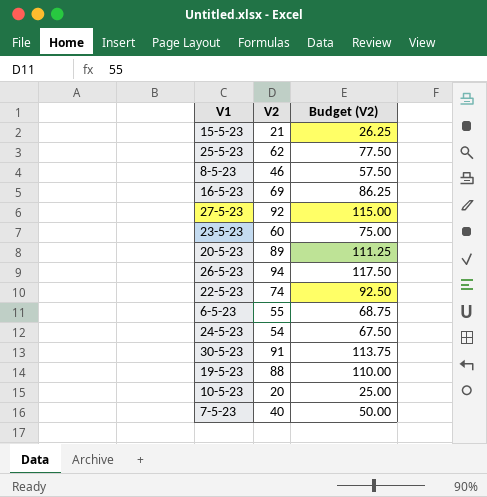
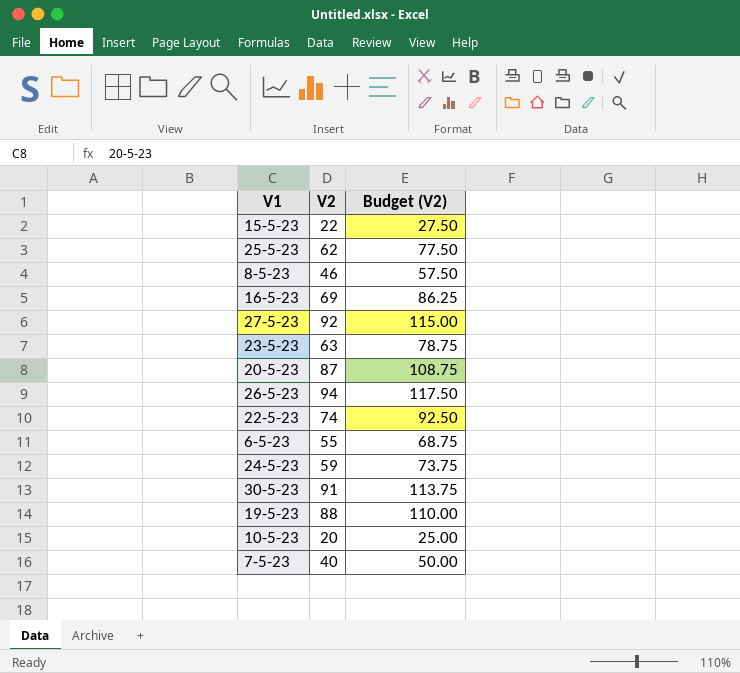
15-5-23 | V2: 21 -> 22
15-5-23 | Budget (V2): 26.25 -> 27.50
23-5-23 | V2: 60 -> 63
23-5-23 | Budget (V2): 75.00 -> 78.75
20-5-23 | V2: 89 -> 87
20-5-23 | Budget (V2): 111.25 -> 108.75
24-5-23 | V2: 54 -> 59
24-5-23 | Budget (V2): 67.50 -> 73.75

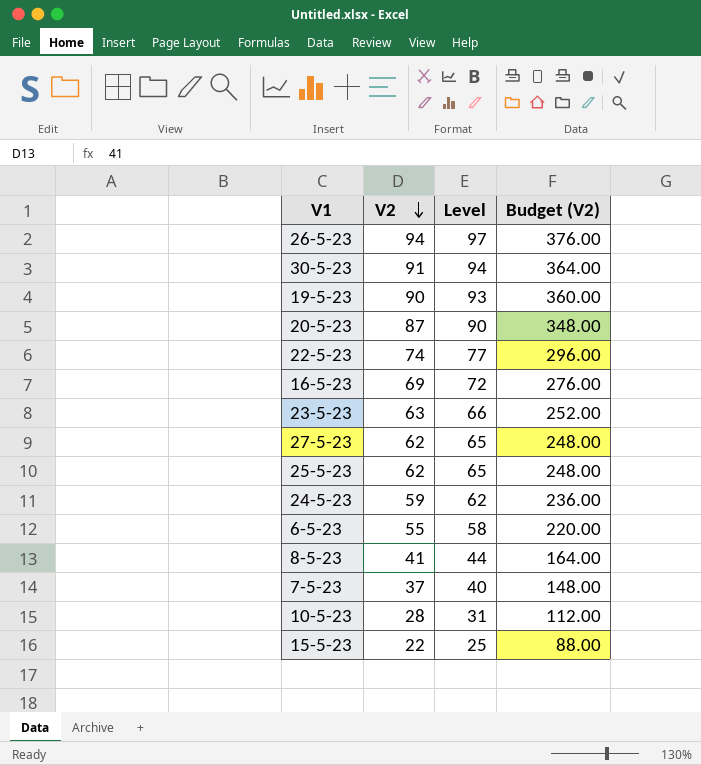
row order: none -> V2 descending
column Level | formula: none -> [V2] + 3
column Budget (V2) | formula: [V2] * 1.25 -> [V2] * 4
19-5-23 | V2: 88 -> 90
27-5-23 | V2: 92 -> 62
8-5-23 | V2: 46 -> 41
7-5-23 | V2: 40 -> 37
10-5-23 | V2: 20 -> 28

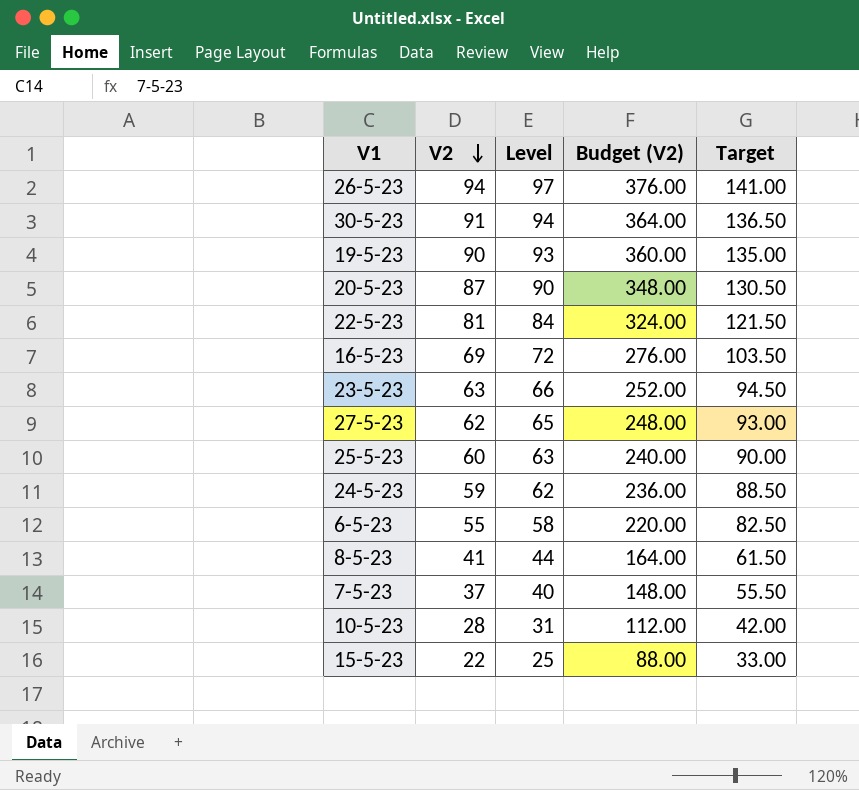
column Target | formula: none -> [V2] * 1.5
22-5-23 | V2: 74 -> 81
22-5-23 | Level: 77 -> 84
22-5-23 | Budget (V2): 296.00 -> 324.00
25-5-23 | V2: 62 -> 60
25-5-23 | Level: 65 -> 63
25-5-23 | Budget (V2): 248.00 -> 240.00

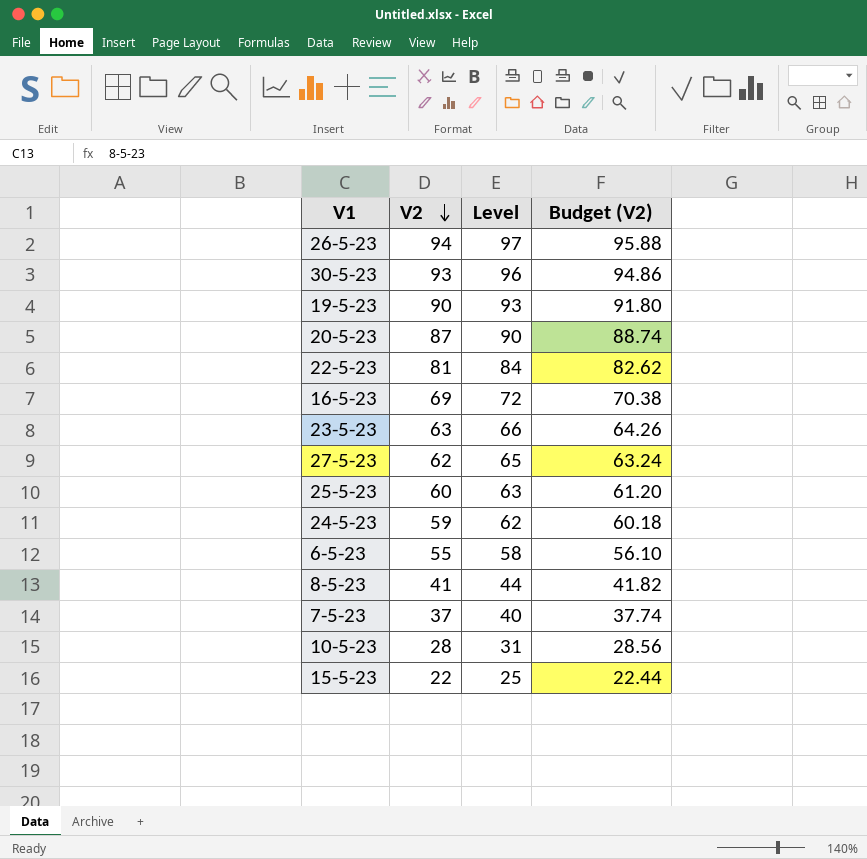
column Target | formula: [V2] * 1.5 -> none
column Budget (V2) | formula: [V2] * 4 -> [V2] * 1.02
30-5-23 | V2: 91 -> 93
30-5-23 | Level: 94 -> 96

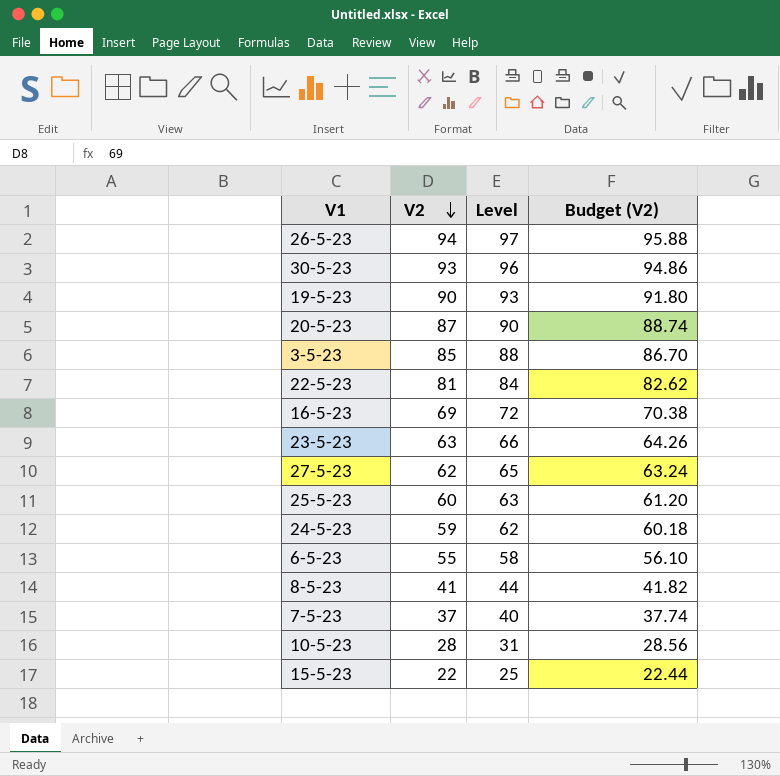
row 3-5-23: none -> 85 | 88 | 86.70

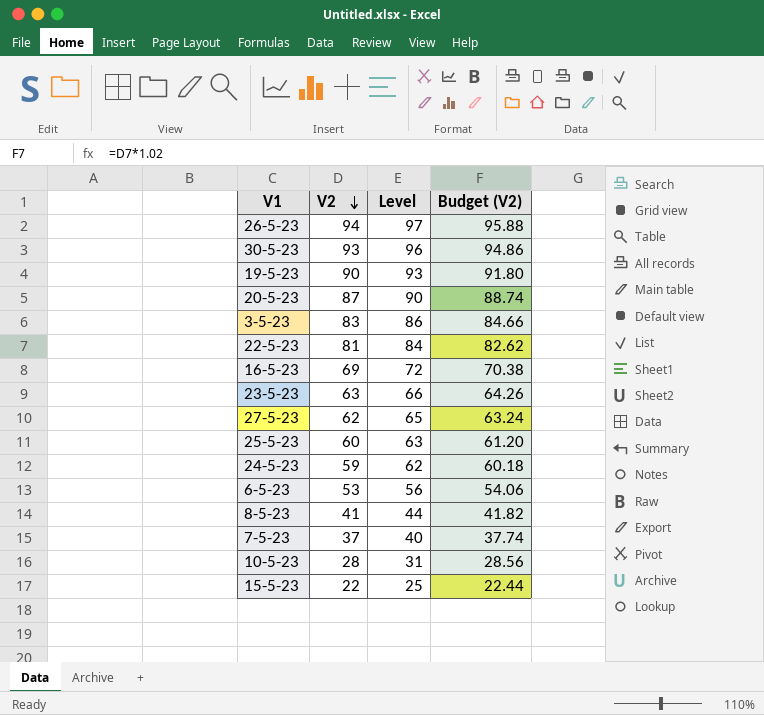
3-5-23 | V2: 85 -> 83
3-5-23 | Level: 88 -> 86
3-5-23 | Budget (V2): 86.70 -> 84.66
6-5-23 | V2: 55 -> 53
6-5-23 | Level: 58 -> 56
6-5-23 | Budget (V2): 56.10 -> 54.06

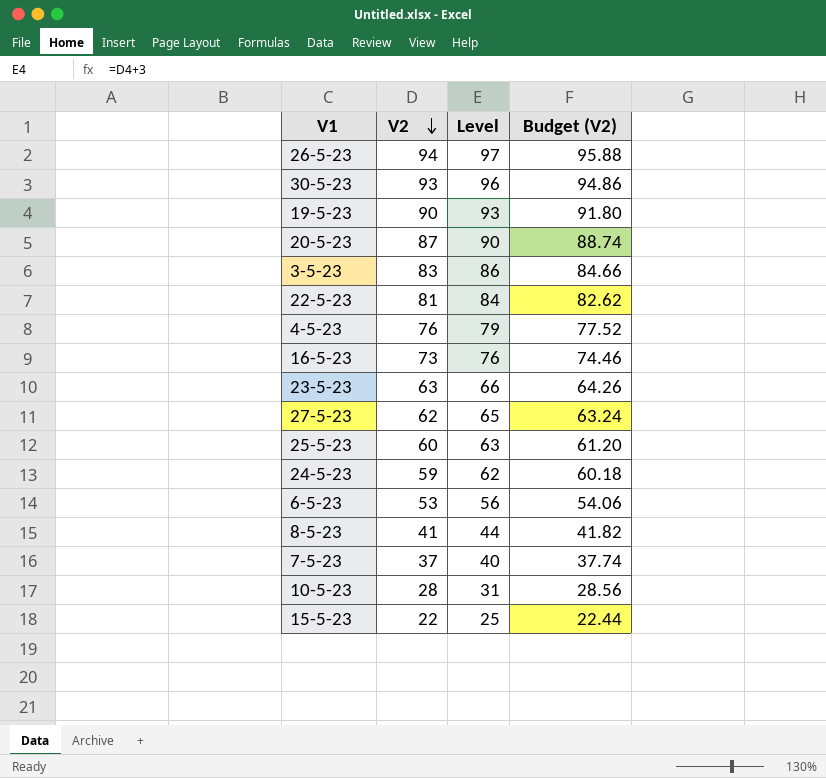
row 4-5-23: none -> 76 | 79 | 77.52
16-5-23 | V2: 69 -> 73
16-5-23 | Level: 72 -> 76
16-5-23 | Budget (V2): 70.38 -> 74.46

